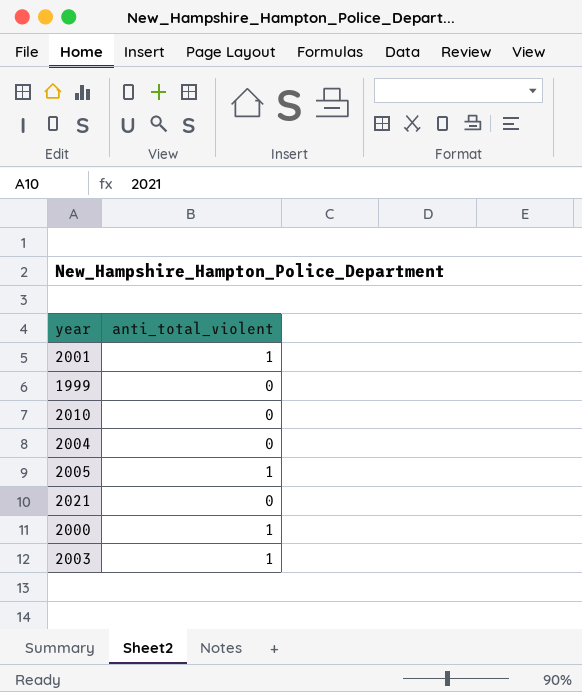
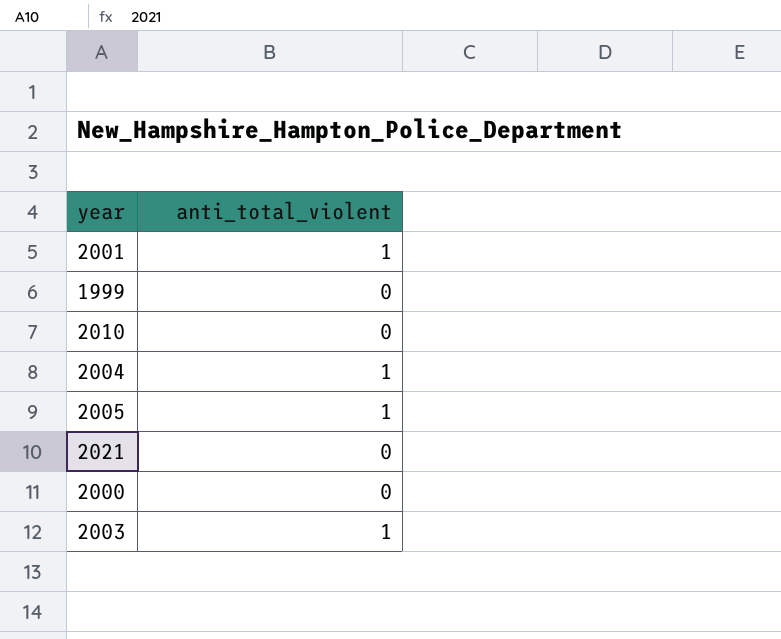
2004 | anti_total_violent: 0 -> 1
2000 | anti_total_violent: 1 -> 0

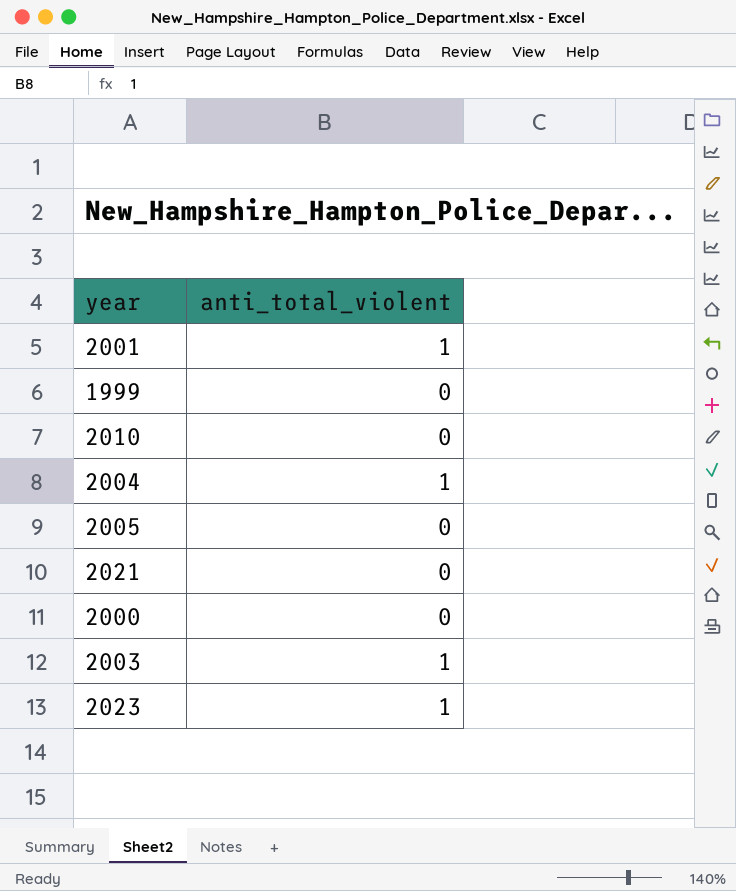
2005 | anti_total_violent: 1 -> 0
row 2023: none -> 1

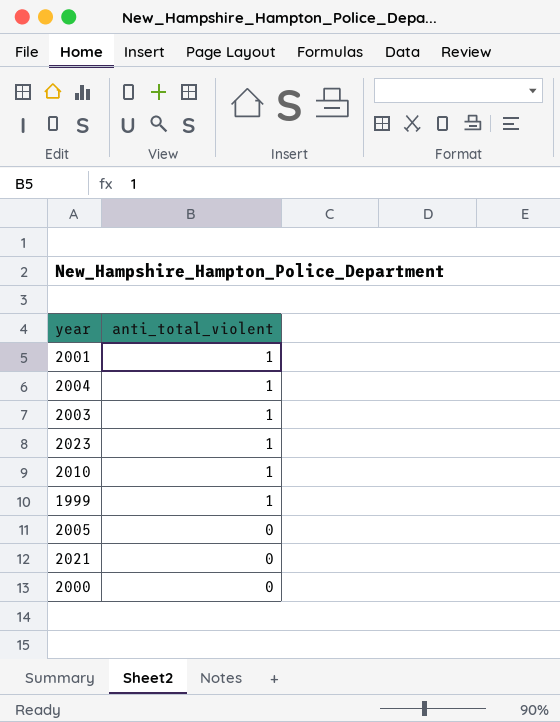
row order: none -> anti_total_violent descending
2010 | anti_total_violent: 0 -> 1
1999 | anti_total_violent: 0 -> 1

